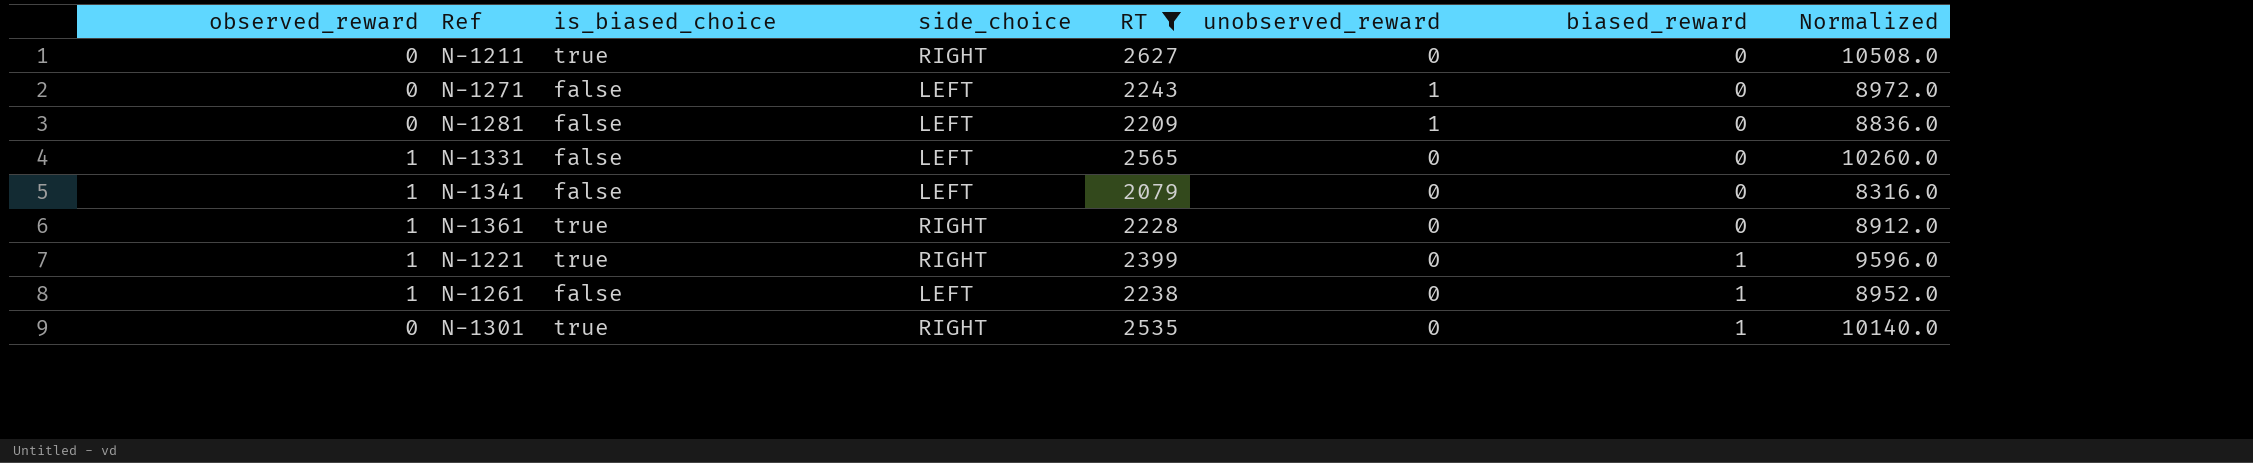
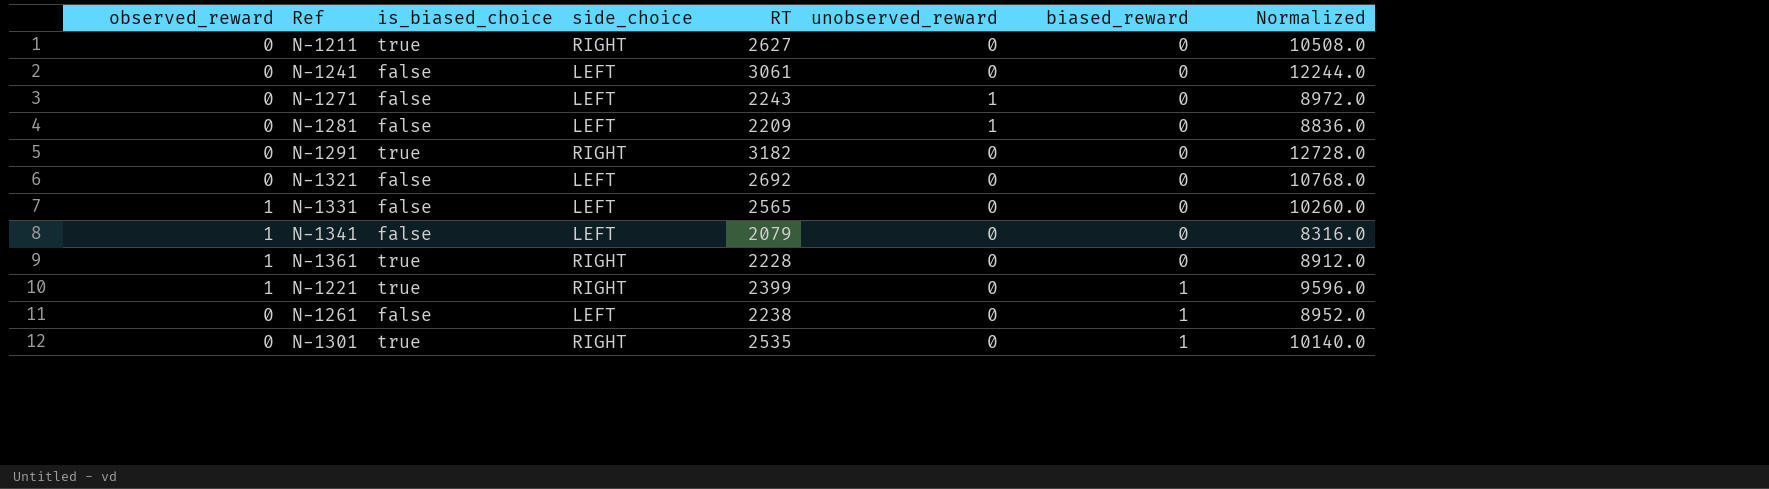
filter: RT <= 2627 -> none
N-1261 | observed_reward: 1 -> 0

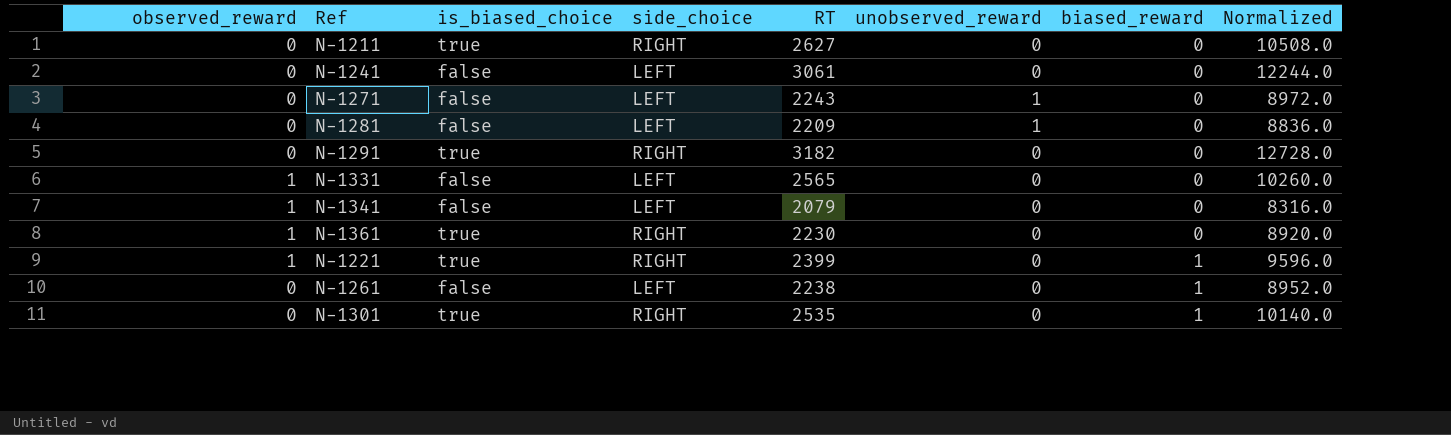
row N-1321: 0 | false | LEFT | 2692 | 0 | 0 | 10768.0 -> none
N-1361 | RT: 2228 -> 2230
N-1361 | Normalized: 8912.0 -> 8920.0

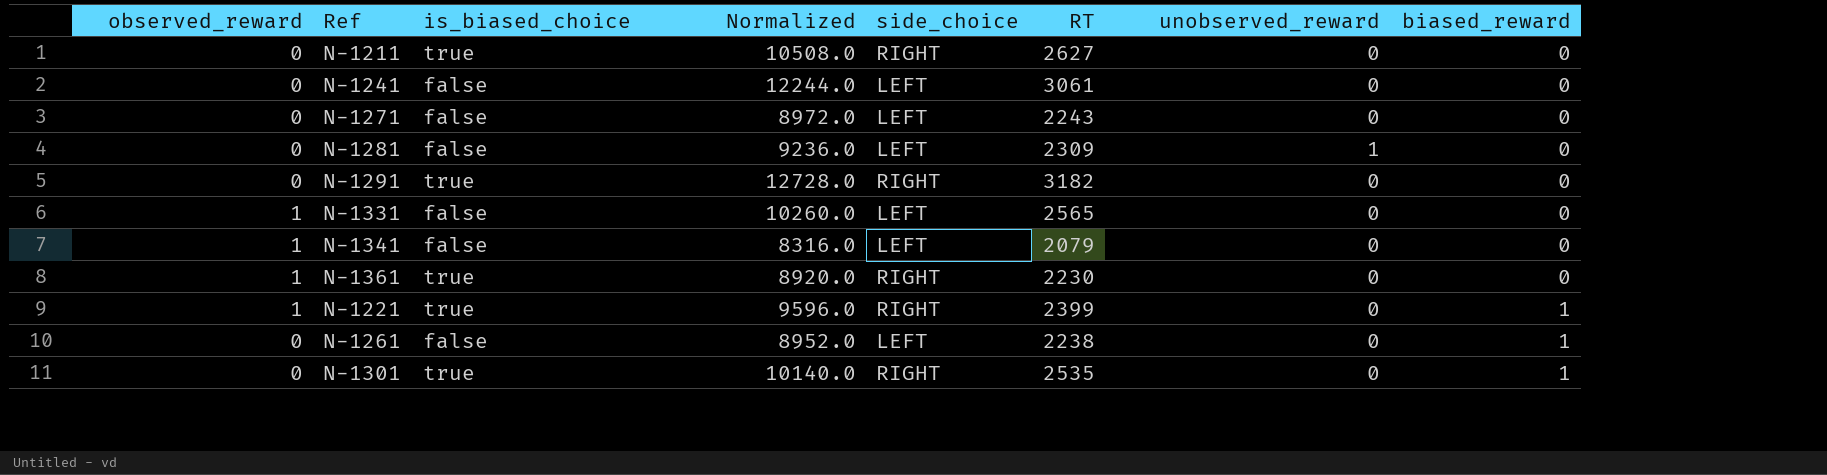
column Normalized | position: 8 -> 4
N-1271 | unobserved_reward: 1 -> 0
N-1281 | Normalized: 8836.0 -> 9236.0
N-1281 | RT: 2209 -> 2309

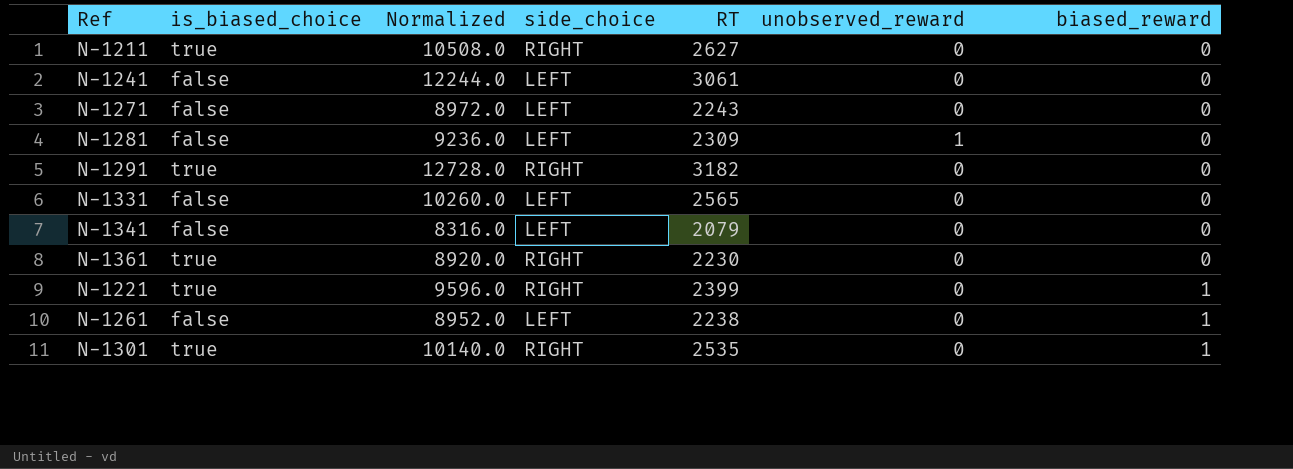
column observed_reward | position: 1 -> none

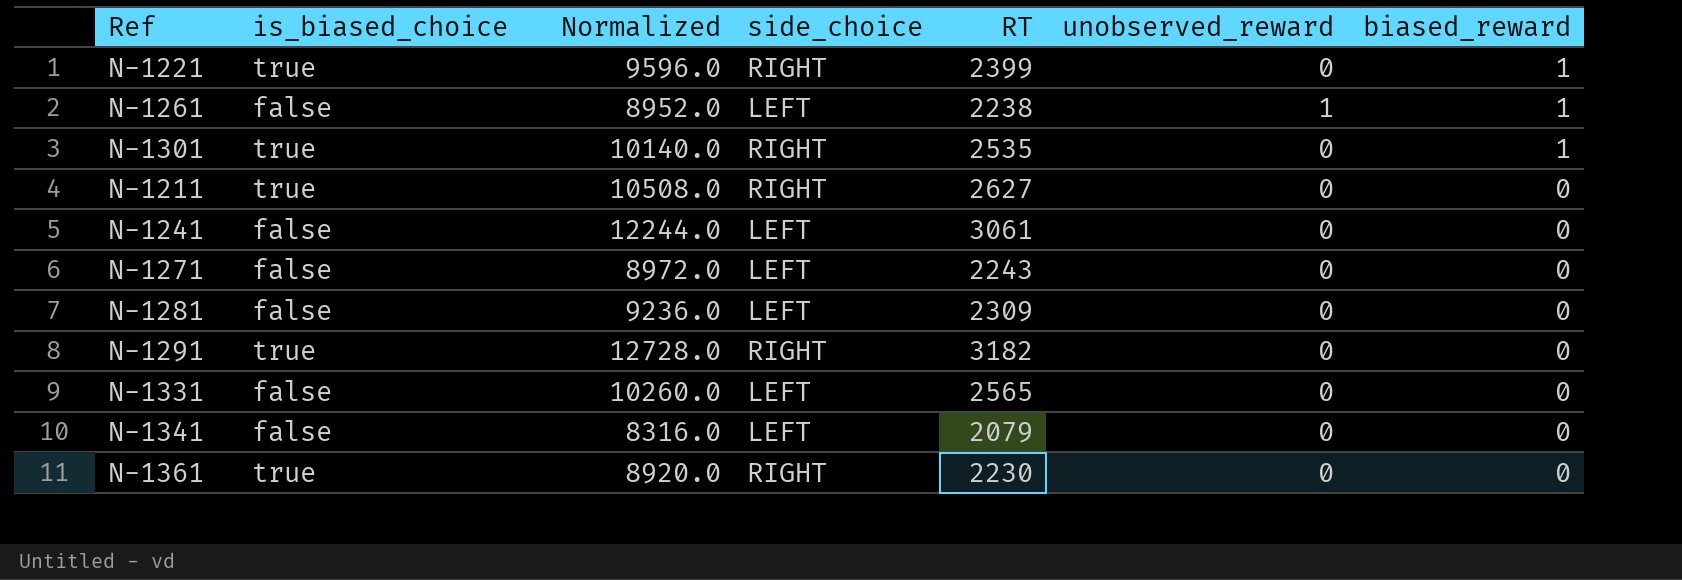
row order: biased_reward ascending -> biased_reward descending
N-1261 | unobserved_reward: 0 -> 1
N-1281 | unobserved_reward: 1 -> 0

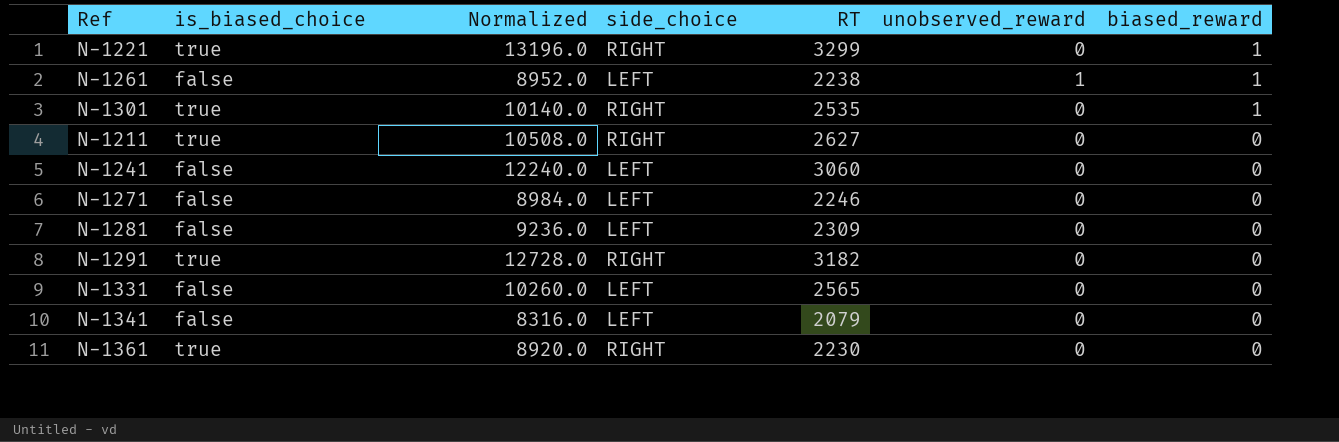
N-1221 | Normalized: 9596.0 -> 13196.0
N-1221 | RT: 2399 -> 3299
N-1241 | Normalized: 12244.0 -> 12240.0
N-1241 | RT: 3061 -> 3060
N-1271 | Normalized: 8972.0 -> 8984.0
N-1271 | RT: 2243 -> 2246

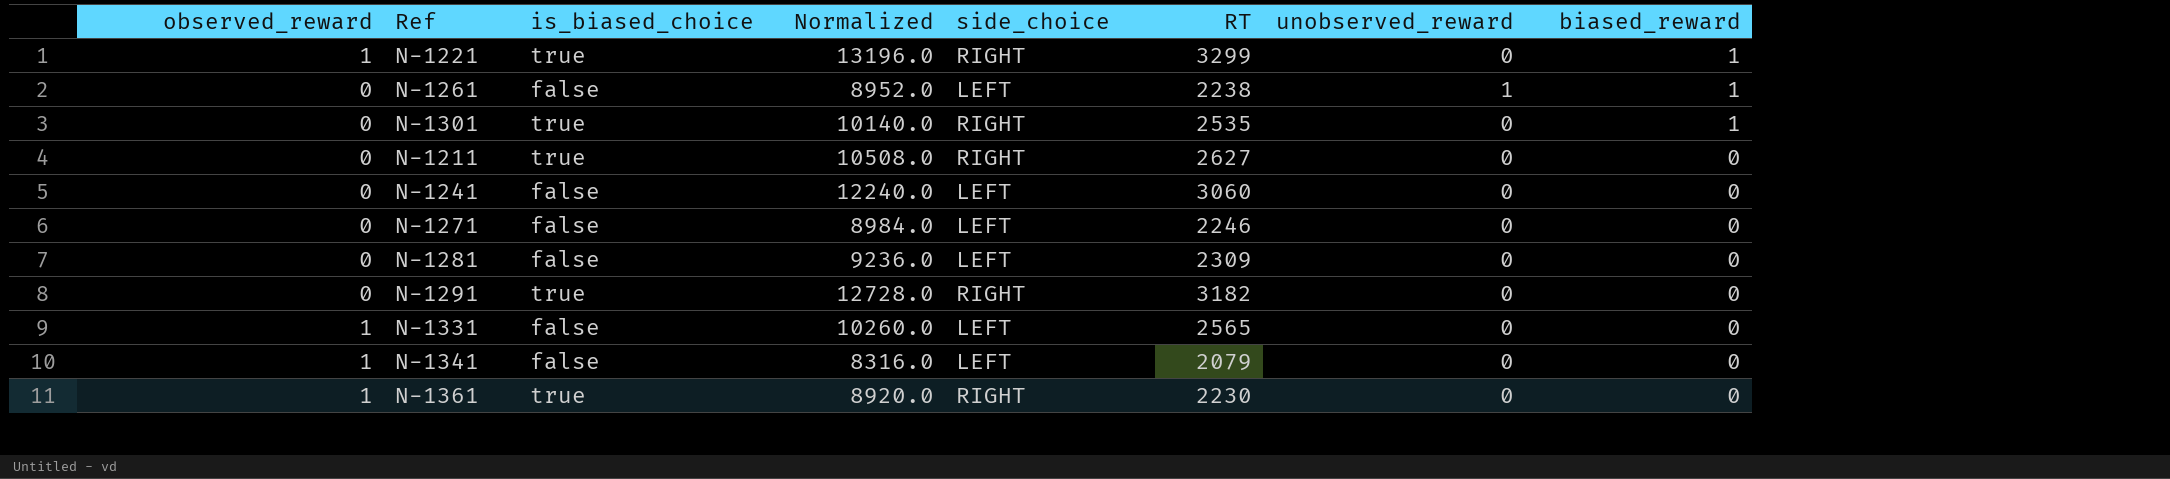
column observed_reward | position: none -> 1

